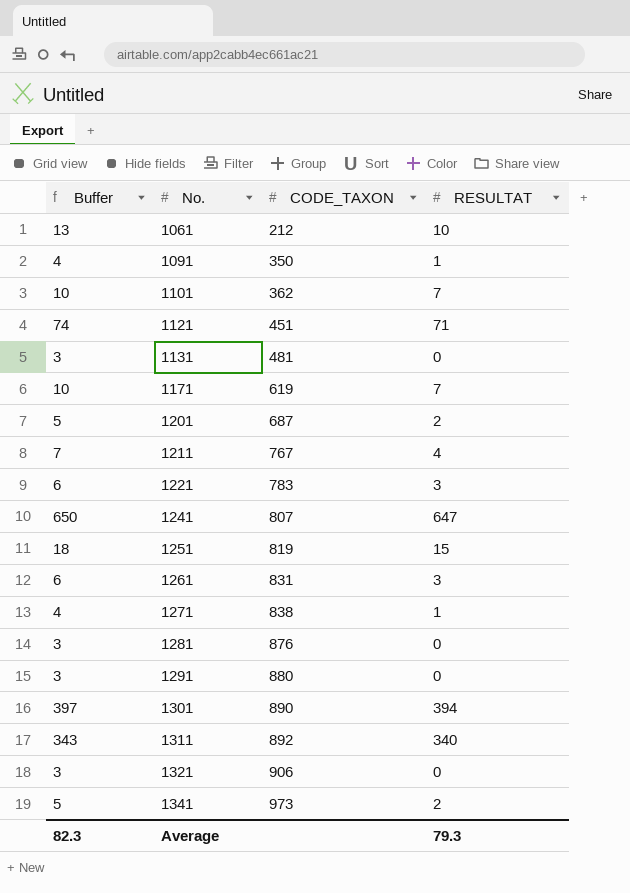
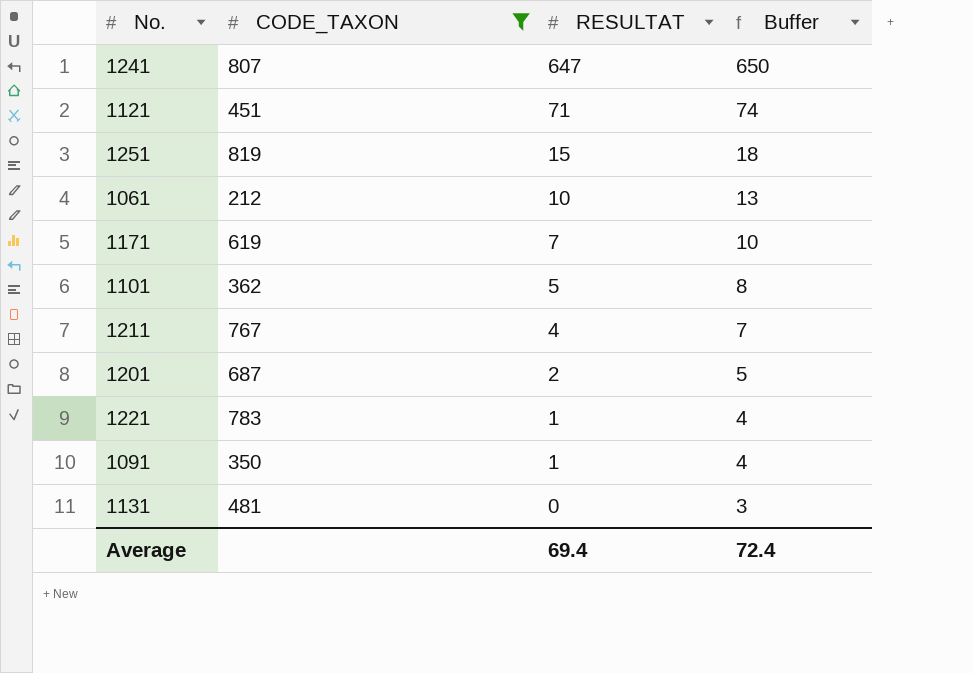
filter: none -> CODE_TAXON <= 819
row order: No. ascending -> RESULTAT descending
column Buffer | position: 1 -> 4
1101 | RESULTAT: 7 -> 5
1101 | Buffer: 10 -> 8
1221 | RESULTAT: 3 -> 1
1221 | Buffer: 6 -> 4
Average | RESULTAT: 79.3 -> 69.4
Average | Buffer: 82.3 -> 72.4

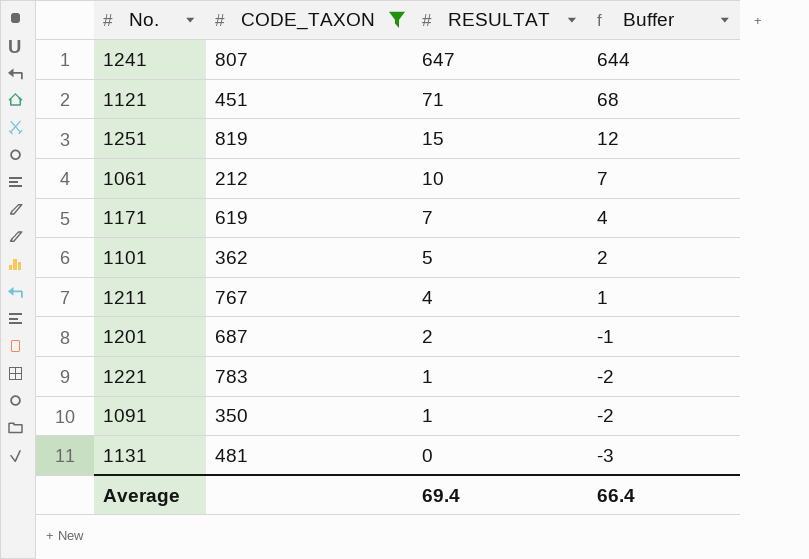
column Buffer | formula: [RESULTAT] + 3 -> [RESULTAT] - 3
Average | Buffer: 72.4 -> 66.4

